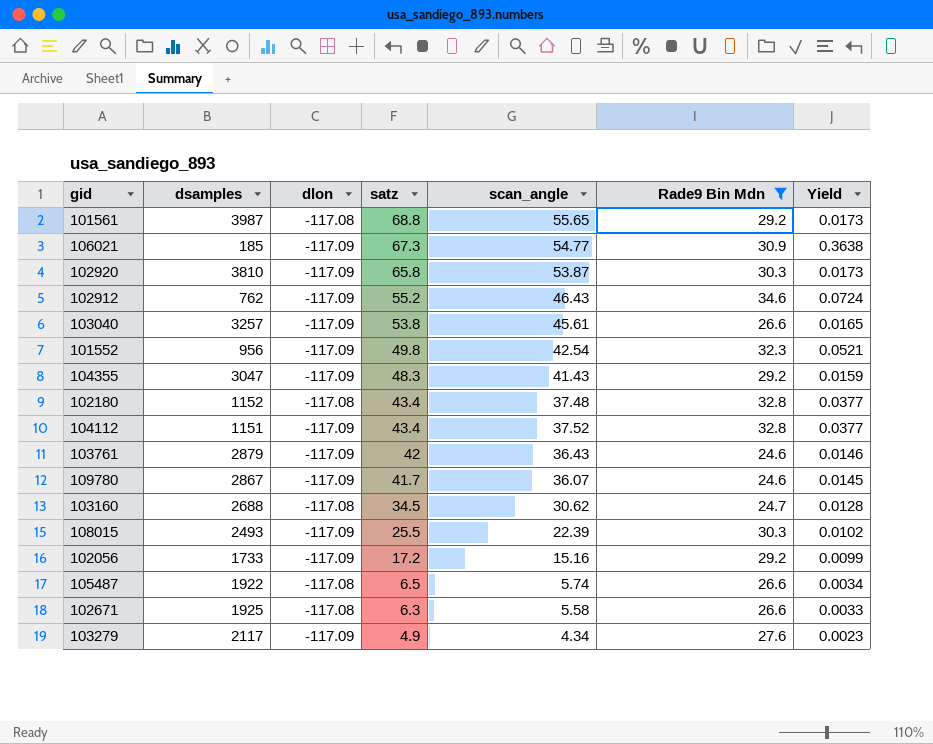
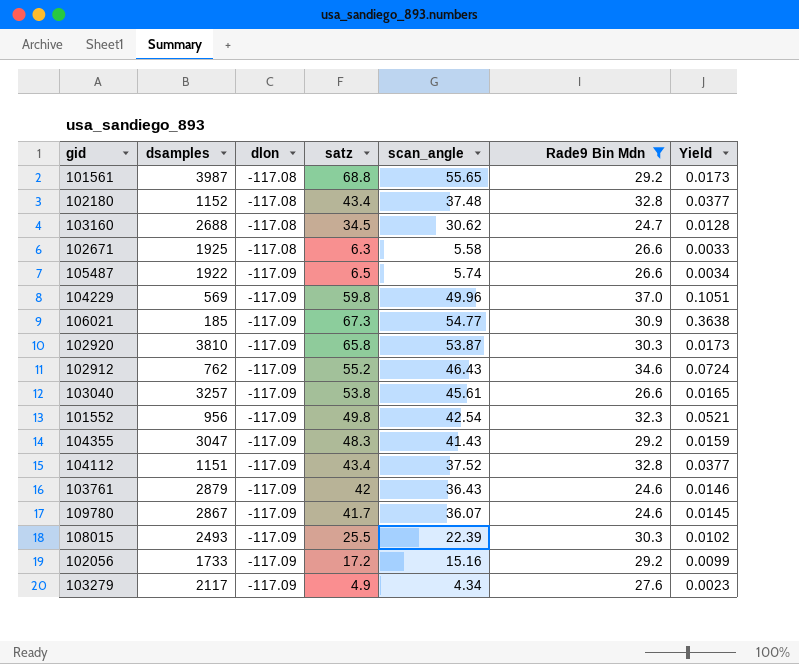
row order: satz descending -> dlon descending
105487 | dlon: -117.08 -> -117.09
row 104229: none -> 569 | -117.09 | 59.8 | 49.96 | 37.0 | 0.1051

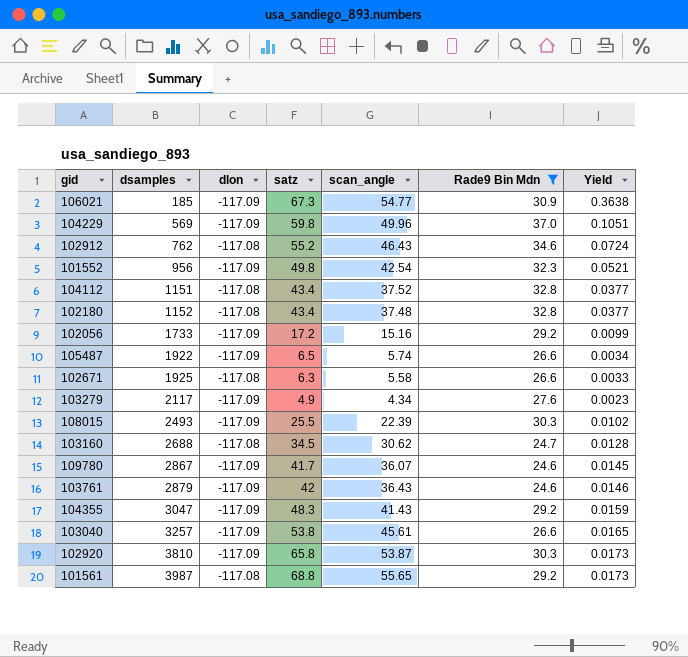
row order: dlon descending -> dsamples ascending
102912 | dlon: -117.09 -> -117.08
104112 | dlon: -117.09 -> -117.08

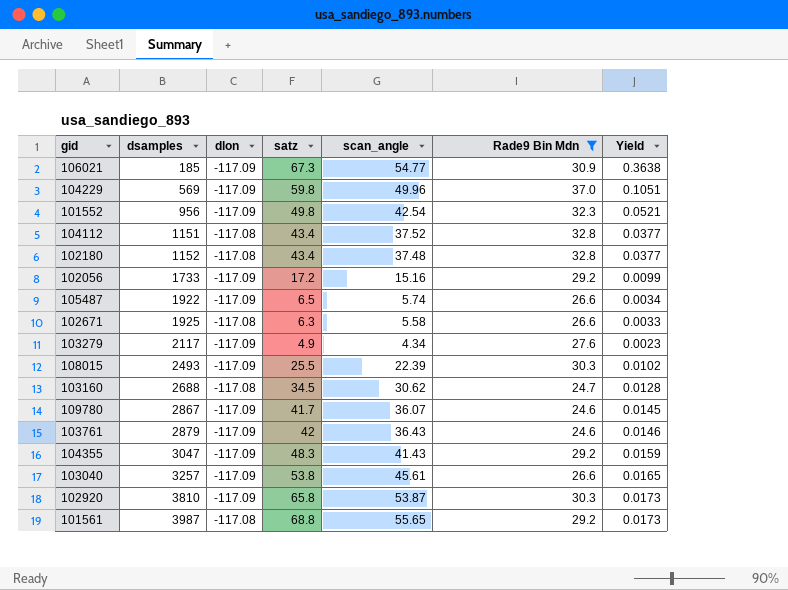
row 102912: 762 | -117.08 | 55.2 | 46.43 | 34.6 | 0.0724 -> none

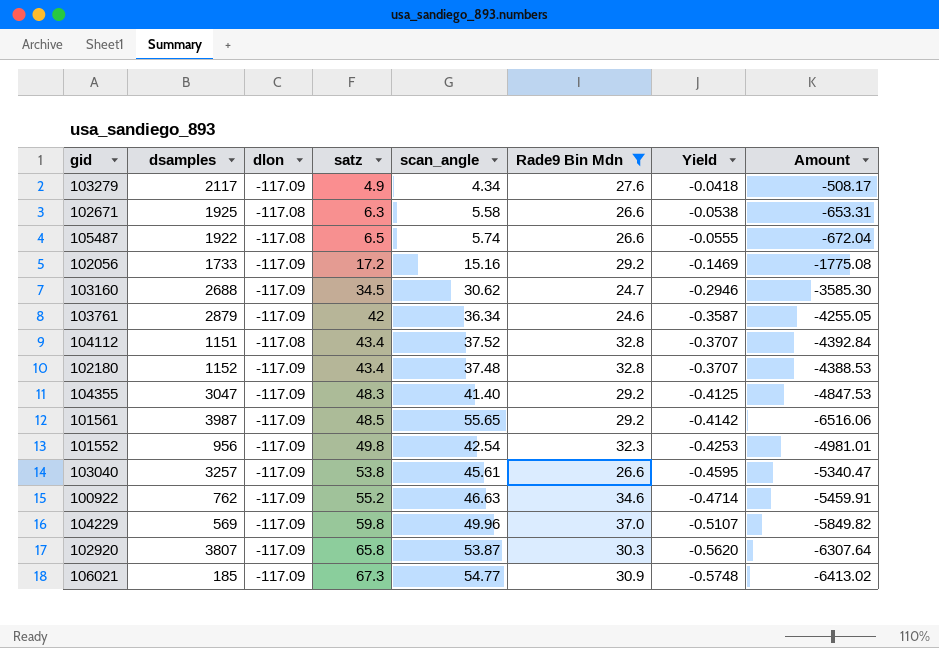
row order: dsamples ascending -> satz ascending
column Yield | formula: [satz] / [dsamples] -> [satz] / [dlon]
column Amount | formula: none -> [dlon] * [scan_angle]
row 108015: 2493 | -117.09 | 25.5 | 22.39 | 30.3 | 0.0102 -> none
row 109780: 2867 | -117.09 | 41.7 | 36.07 | 24.6 | 0.0145 -> none
105487 | dlon: -117.09 -> -117.08
103160 | dlon: -117.08 -> -117.09
103761 | scan_angle: 36.43 -> 36.34
102180 | dlon: -117.08 -> -117.09
104355 | scan_angle: 41.43 -> 41.40
101561 | dlon: -117.08 -> -117.09
101561 | satz: 68.8 -> 48.5
row 100922: none -> 762 | -117.09 | 55.2 | 46.63 | 34.6 | -0.4714 | -5459.91
102920 | dsamples: 3810 -> 3807

